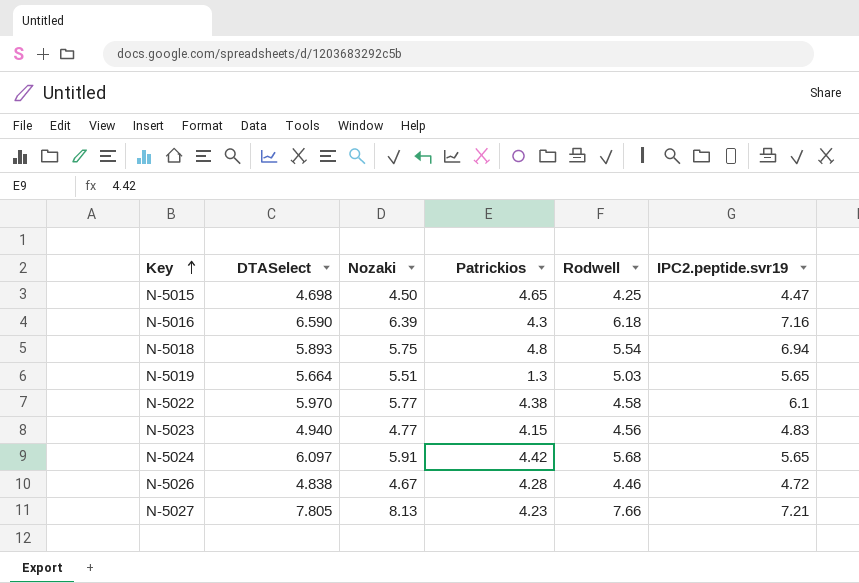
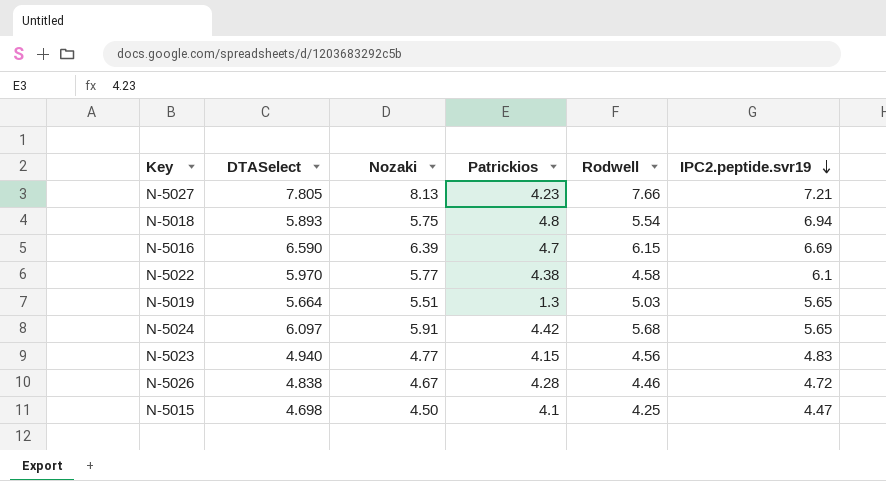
row order: Key ascending -> IPC2.peptide.svr19 descending
N-5016 | Patrickios: 4.3 -> 4.7
N-5016 | Rodwell: 6.18 -> 6.15
N-5016 | IPC2.peptide.svr19: 7.16 -> 6.69
N-5015 | Patrickios: 4.65 -> 4.1

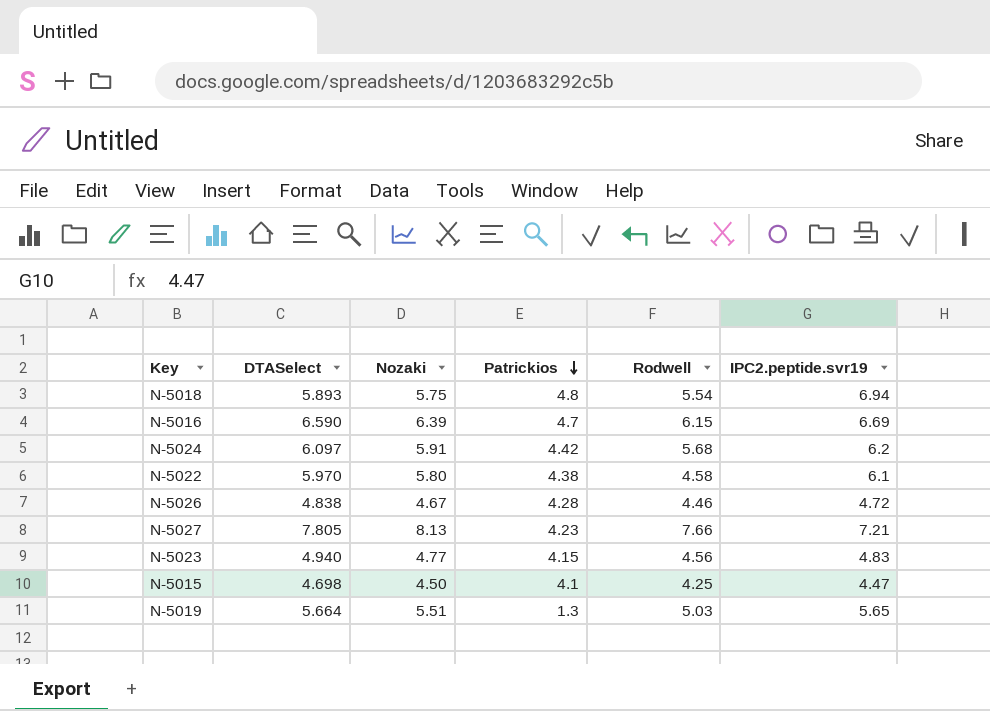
row order: IPC2.peptide.svr19 descending -> Patrickios descending
N-5024 | IPC2.peptide.svr19: 5.65 -> 6.2
N-5022 | Nozaki: 5.77 -> 5.80

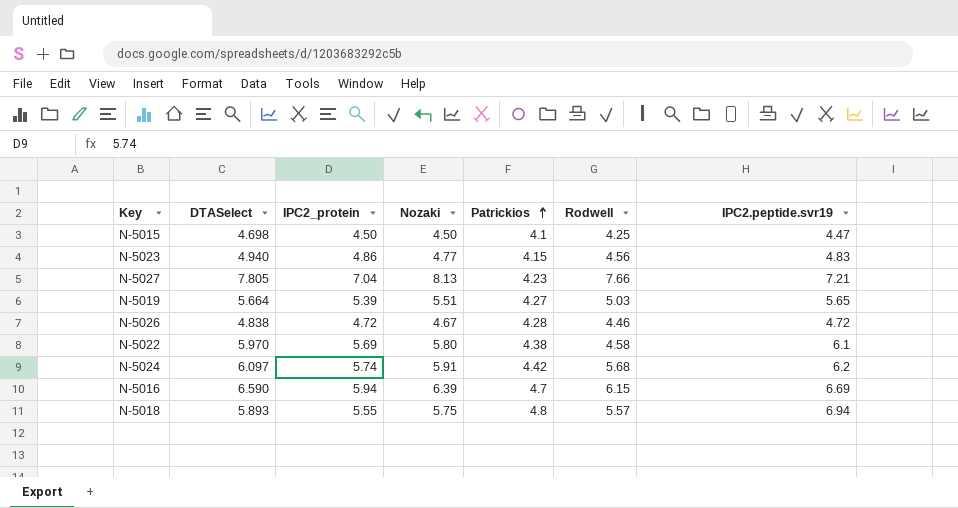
row order: Patrickios descending -> Patrickios ascending
column IPC2_protein | position: none -> 3
N-5019 | Patrickios: 1.3 -> 4.27
N-5018 | Rodwell: 5.54 -> 5.57

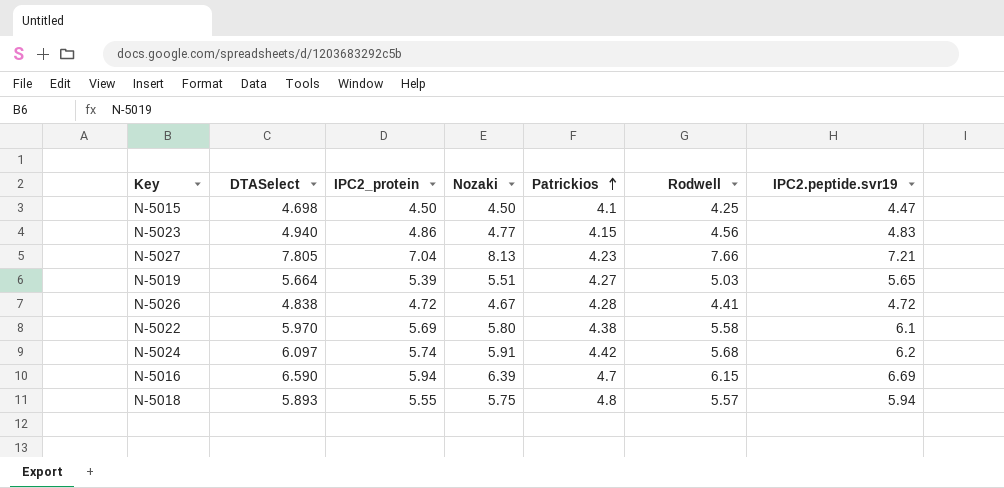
N-5026 | Rodwell: 4.46 -> 4.41
N-5022 | Rodwell: 4.58 -> 5.58
N-5018 | IPC2.peptide.svr19: 6.94 -> 5.94

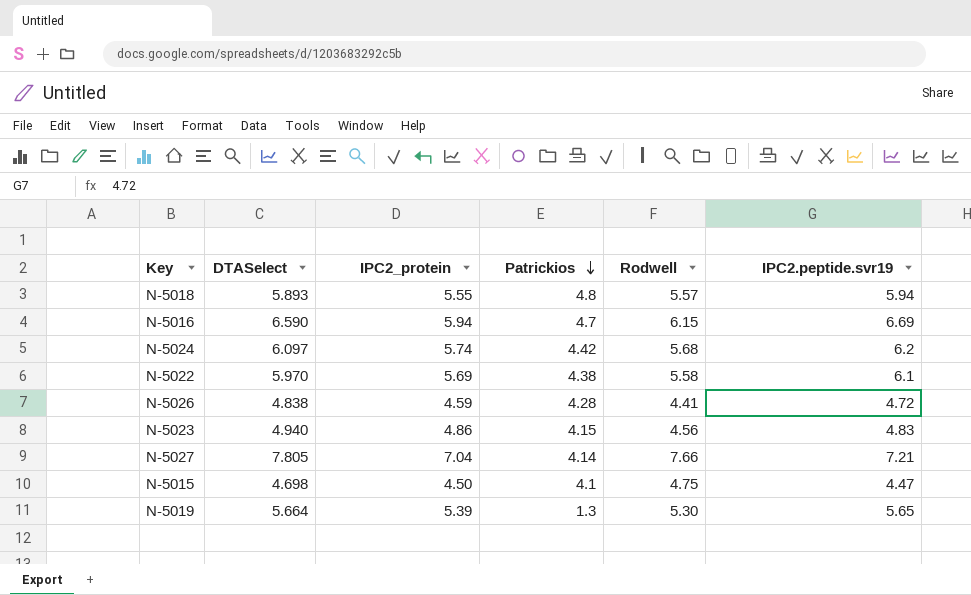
row order: Patrickios ascending -> Patrickios descending
column Nozaki | position: 4 -> none
N-5026 | IPC2_protein: 4.72 -> 4.59
N-5027 | Patrickios: 4.23 -> 4.14
N-5015 | Rodwell: 4.25 -> 4.75
N-5019 | Patrickios: 4.27 -> 1.3
N-5019 | Rodwell: 5.03 -> 5.30

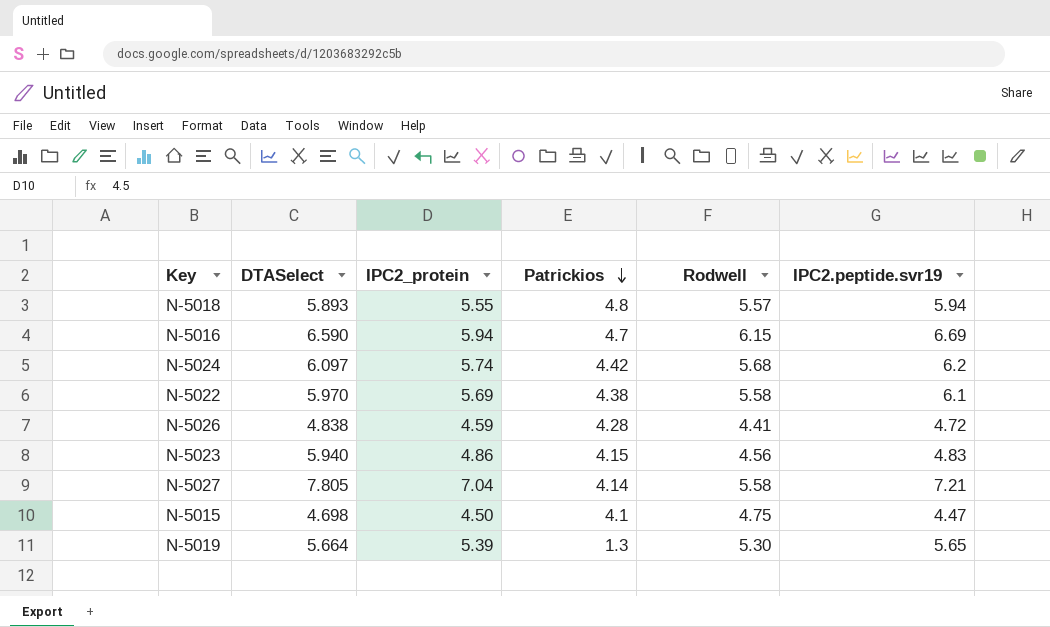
N-5023 | DTASelect: 4.940 -> 5.940
N-5027 | Rodwell: 7.66 -> 5.58

